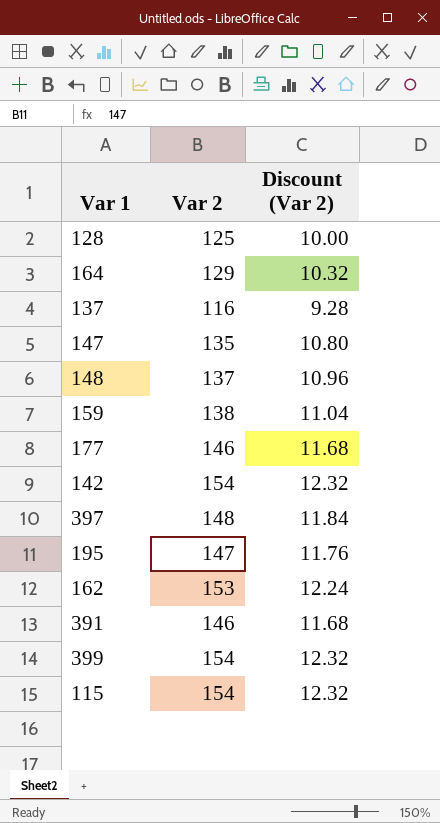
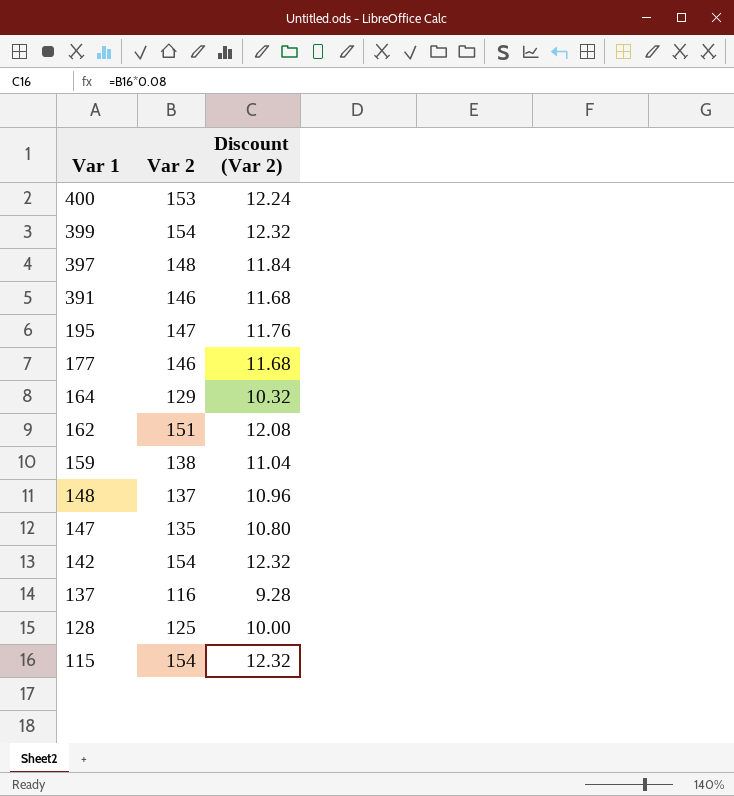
row order: none -> Var 1 descending
row 400: none -> 153 | 12.24
162 | Var 2: 153 -> 151
162 | Discount (Var 2): 12.24 -> 12.08

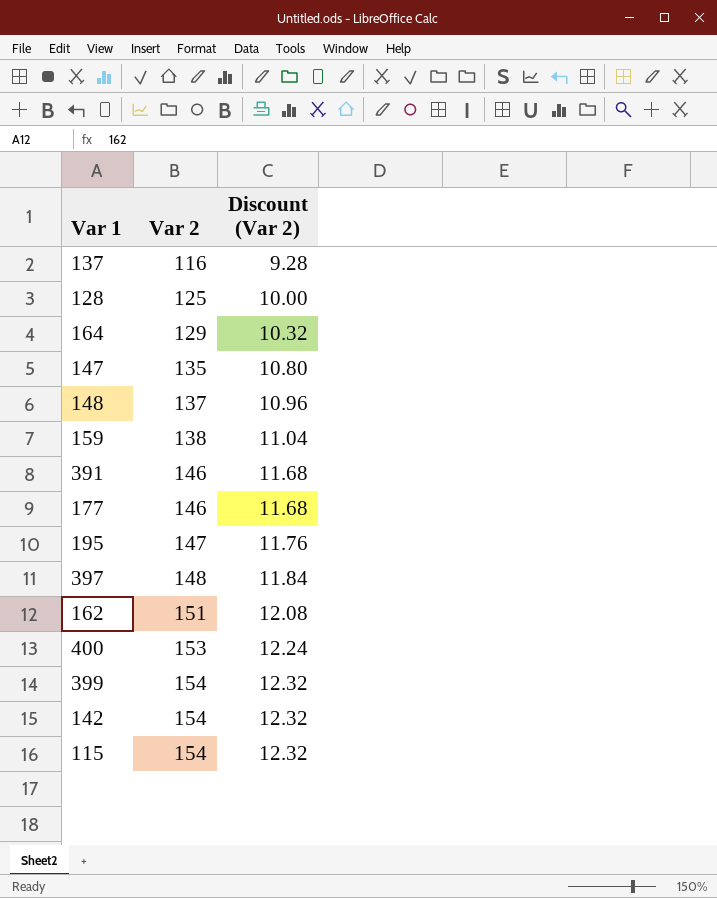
row order: Var 1 descending -> Var 2 ascending

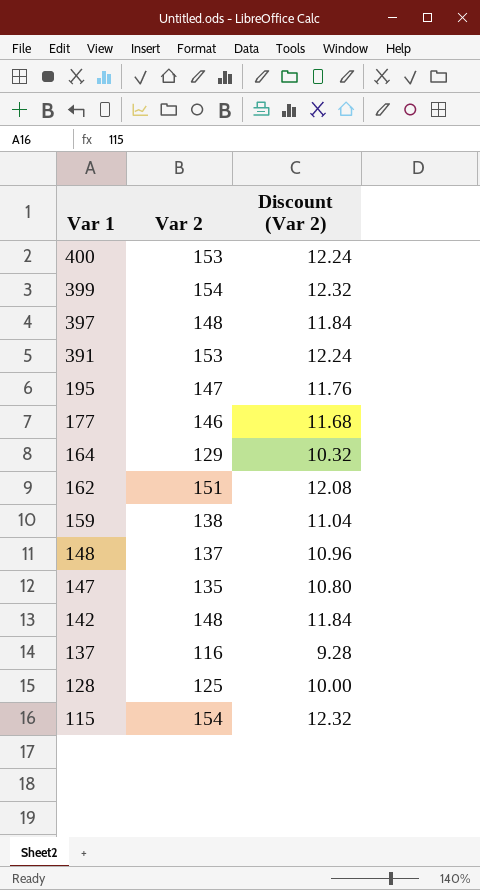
row order: Var 2 ascending -> Var 1 descending
391 | Var 2: 146 -> 153
391 | Discount (Var 2): 11.68 -> 12.24
142 | Var 2: 154 -> 148
142 | Discount (Var 2): 12.32 -> 11.84

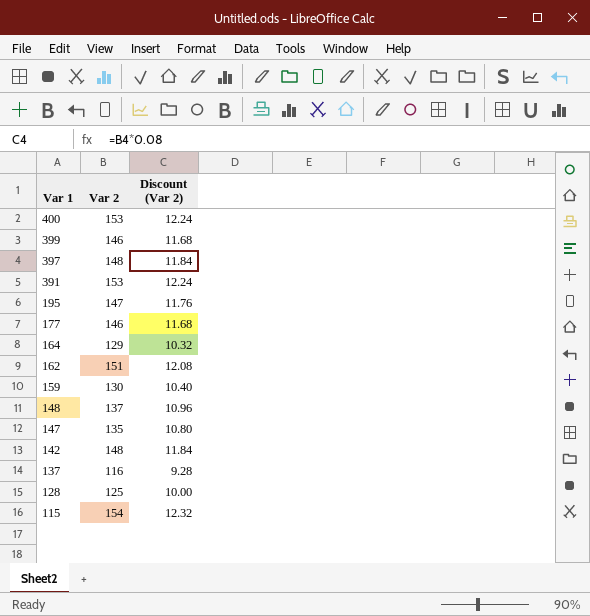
399 | Var 2: 154 -> 146
399 | Discount (Var 2): 12.32 -> 11.68
159 | Var 2: 138 -> 130
159 | Discount (Var 2): 11.04 -> 10.40

